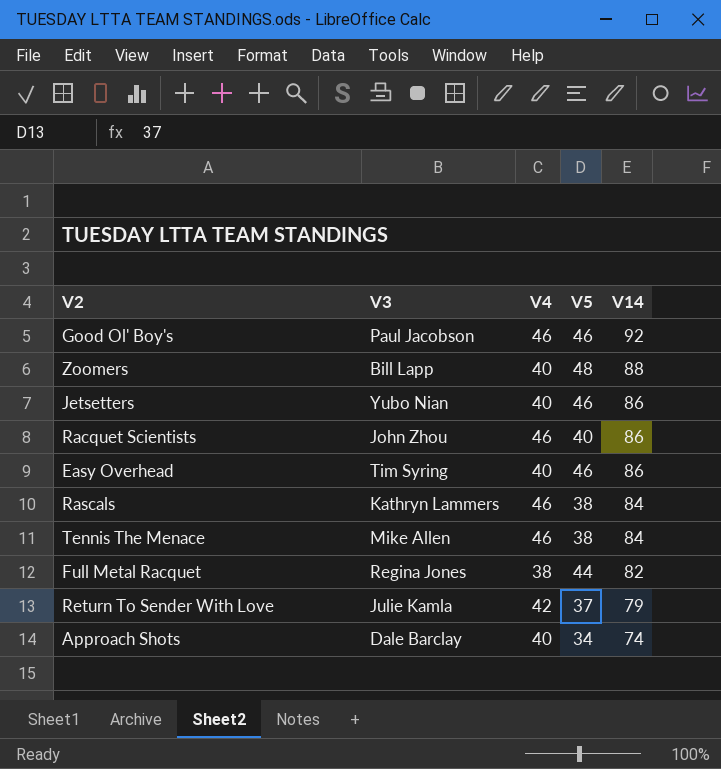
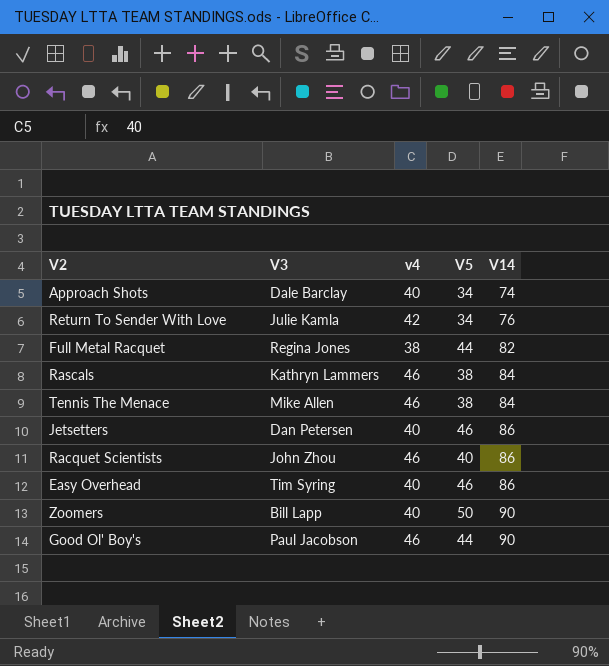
row order: V14 descending -> V14 ascending
column name: V4 -> v4
Return To Sender With Love | V5: 37 -> 34
Return To Sender With Love | V14: 79 -> 76
Jetsetters | V3: Yubo Nian -> Dan Petersen
Zoomers | V5: 48 -> 50
Zoomers | V14: 88 -> 90
Good Ol' Boy's | V5: 46 -> 44
Good Ol' Boy's | V14: 92 -> 90

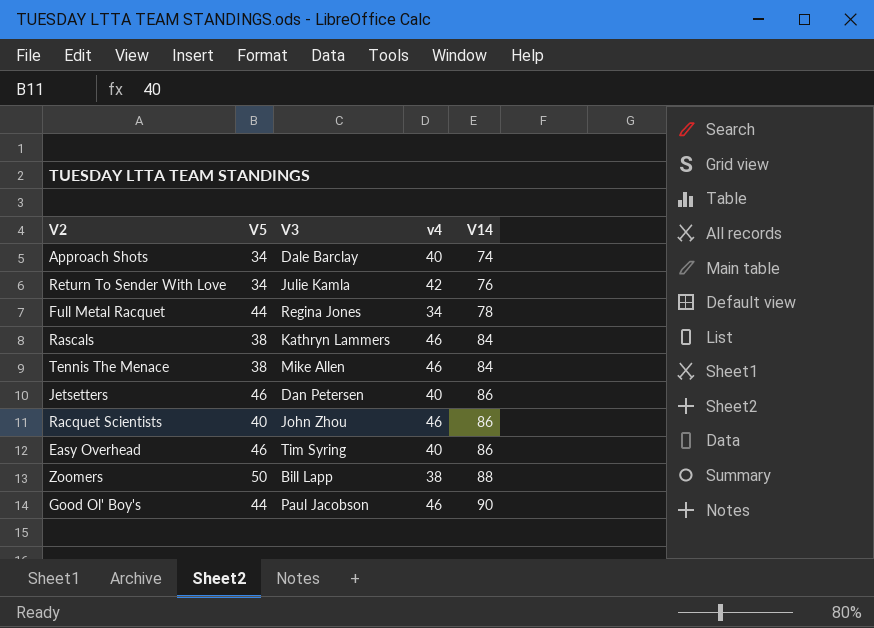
column V5 | position: 4 -> 2
Full Metal Racquet | v4: 38 -> 34
Full Metal Racquet | V14: 82 -> 78
Zoomers | v4: 40 -> 38
Zoomers | V14: 90 -> 88

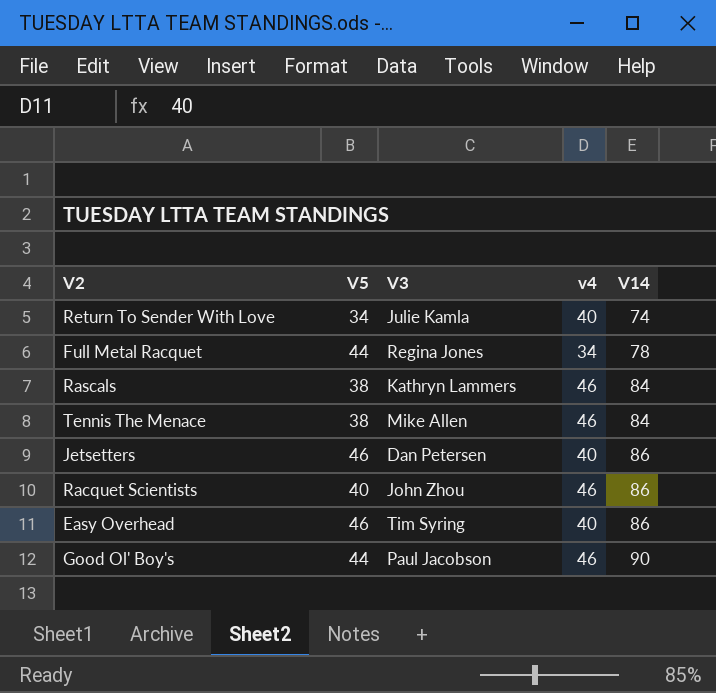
row Approach Shots: 34 | Dale Barclay | 40 | 74 -> none
row Zoomers: 50 | Bill Lapp | 38 | 88 -> none
Return To Sender With Love | v4: 42 -> 40
Return To Sender With Love | V14: 76 -> 74

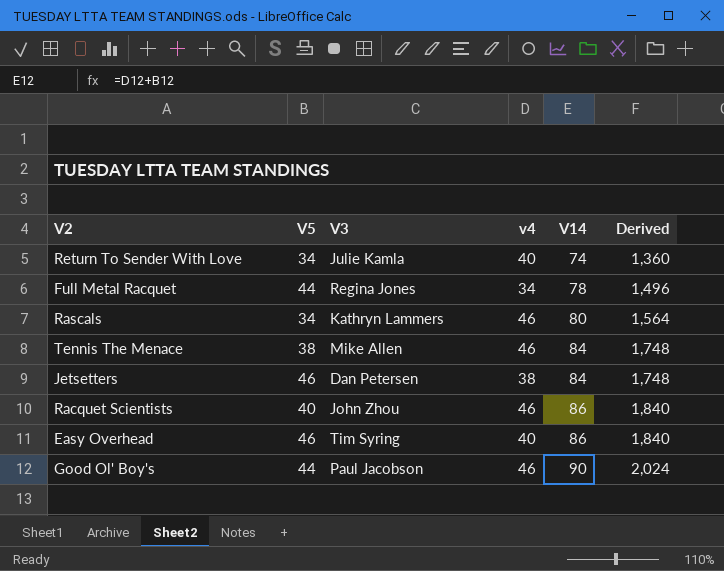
column Derived | formula: none -> [V5] * [v4]
Rascals | V5: 38 -> 34
Rascals | V14: 84 -> 80
Jetsetters | v4: 40 -> 38
Jetsetters | V14: 86 -> 84

